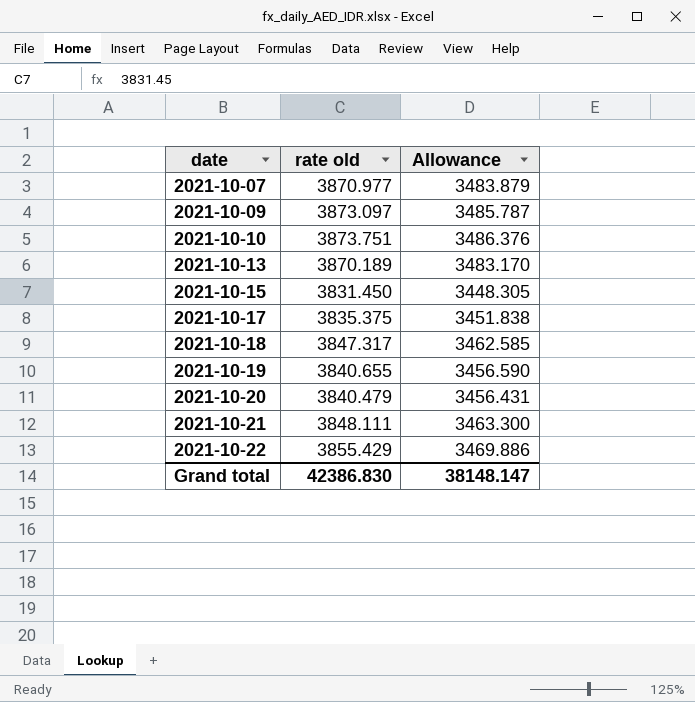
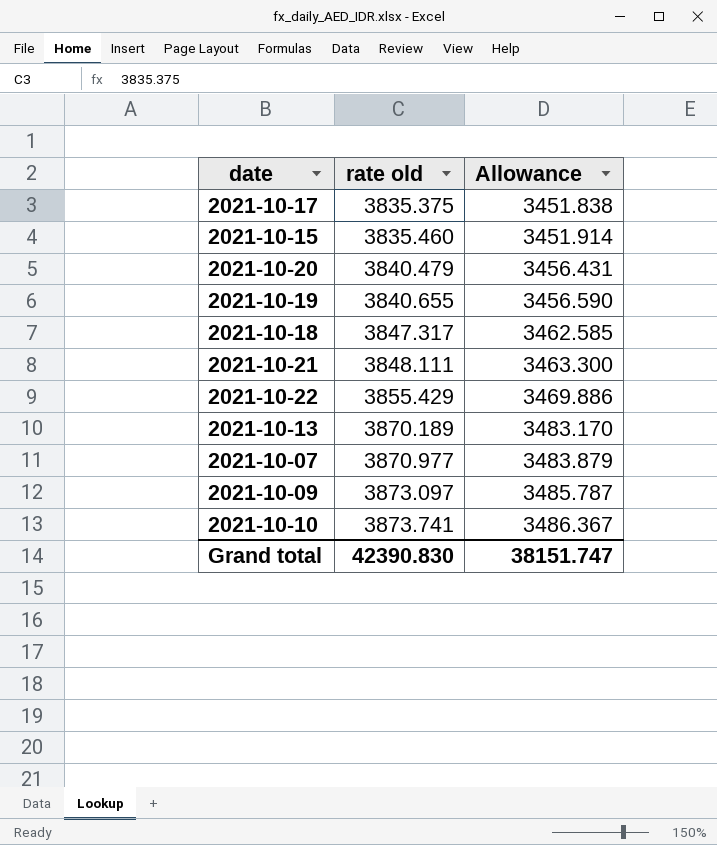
row order: date ascending -> rate old ascending
2021-10-15 | rate old: 3831.450 -> 3835.460
2021-10-15 | Allowance: 3448.305 -> 3451.914
2021-10-10 | rate old: 3873.751 -> 3873.741
2021-10-10 | Allowance: 3486.376 -> 3486.367
Grand total | rate old: 42386.830 -> 42390.830
Grand total | Allowance: 38148.147 -> 38151.747

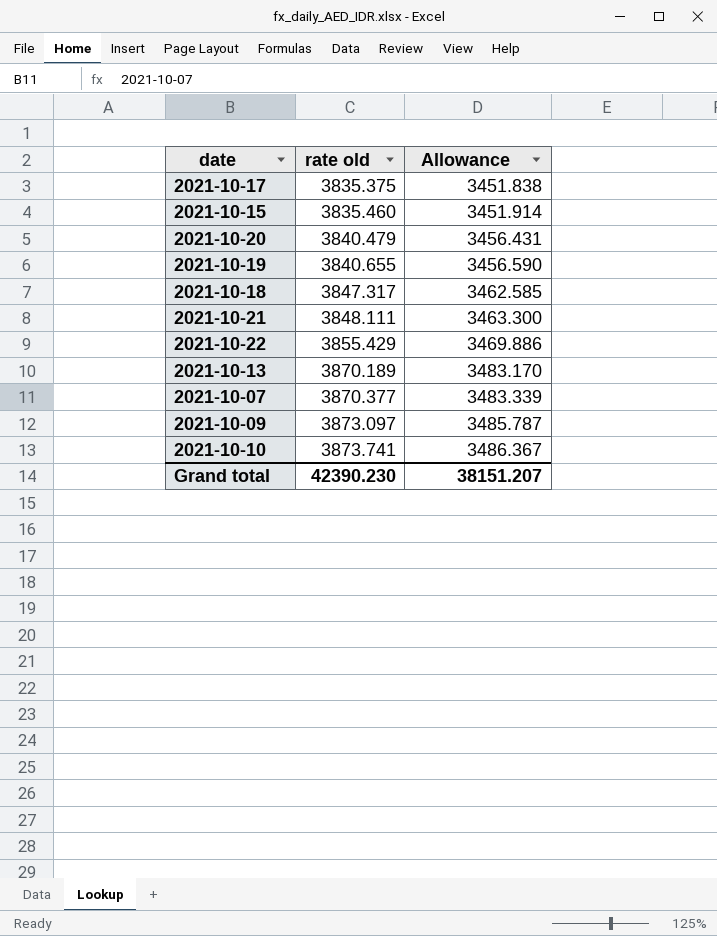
2021-10-07 | rate old: 3870.977 -> 3870.377
2021-10-07 | Allowance: 3483.879 -> 3483.339
Grand total | rate old: 42390.830 -> 42390.230
Grand total | Allowance: 38151.747 -> 38151.207

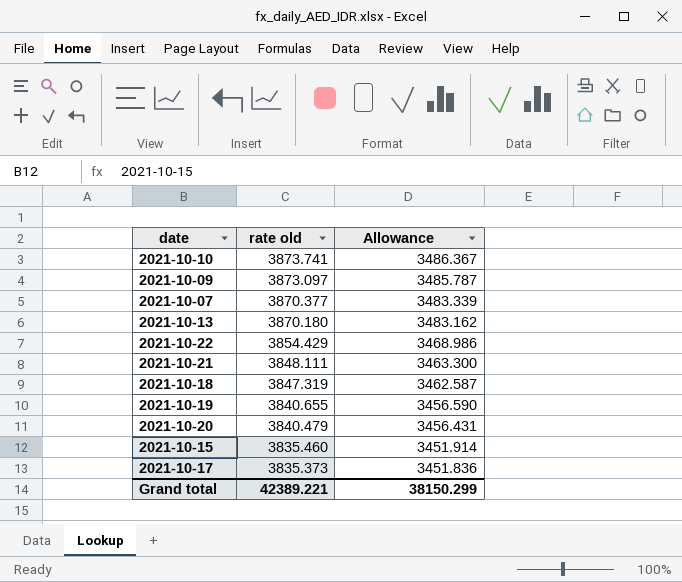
row order: rate old ascending -> rate old descending
2021-10-13 | rate old: 3870.189 -> 3870.180
2021-10-13 | Allowance: 3483.170 -> 3483.162
2021-10-22 | rate old: 3855.429 -> 3854.429
2021-10-22 | Allowance: 3469.886 -> 3468.986
2021-10-18 | rate old: 3847.317 -> 3847.319
2021-10-18 | Allowance: 3462.585 -> 3462.587
2021-10-17 | rate old: 3835.375 -> 3835.373
2021-10-17 | Allowance: 3451.838 -> 3451.836
Grand total | rate old: 42390.230 -> 42389.221
Grand total | Allowance: 38151.207 -> 38150.299

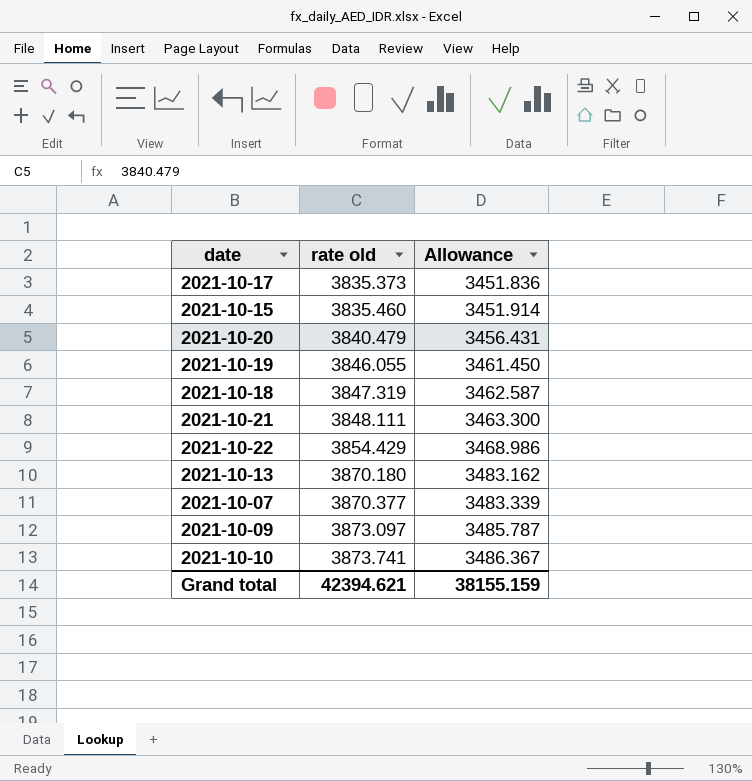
row order: rate old descending -> rate old ascending
2021-10-19 | rate old: 3840.655 -> 3846.055
2021-10-19 | Allowance: 3456.590 -> 3461.450
Grand total | rate old: 42389.221 -> 42394.621
Grand total | Allowance: 38150.299 -> 38155.159

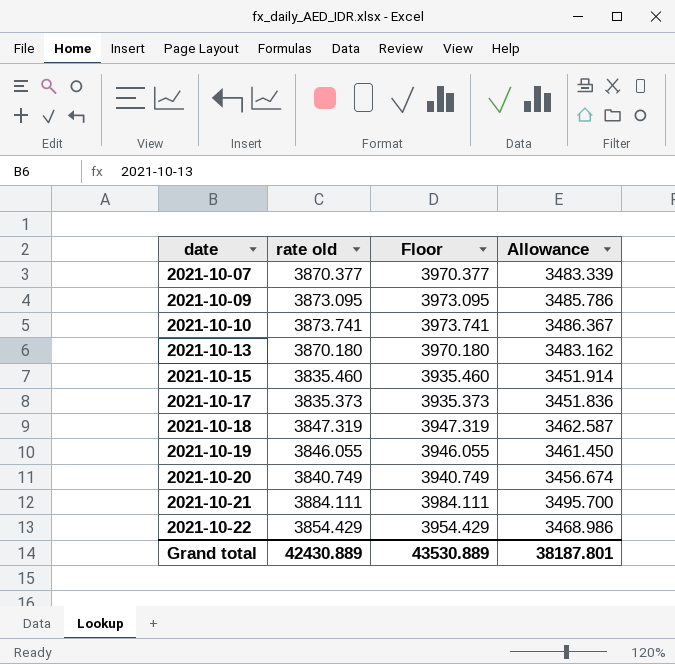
row order: rate old ascending -> date ascending
column Floor | formula: none -> [rate old] + 100
2021-10-09 | rate old: 3873.097 -> 3873.095
2021-10-09 | Allowance: 3485.787 -> 3485.786
2021-10-20 | rate old: 3840.479 -> 3840.749
2021-10-20 | Allowance: 3456.431 -> 3456.674
2021-10-21 | rate old: 3848.111 -> 3884.111
2021-10-21 | Allowance: 3463.300 -> 3495.700
Grand total | rate old: 42394.621 -> 42430.889
Grand total | Allowance: 38155.159 -> 38187.801

